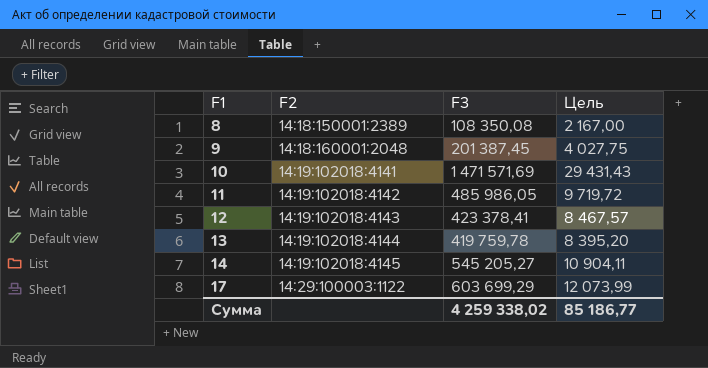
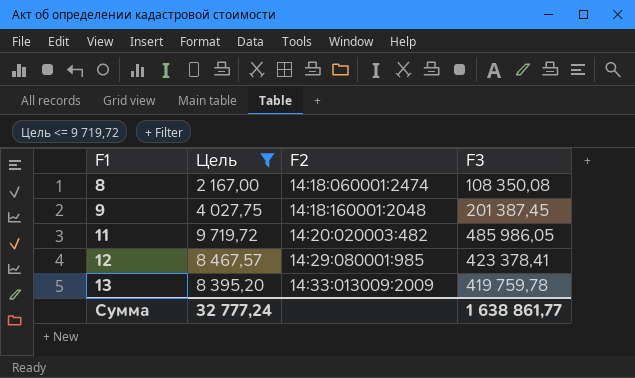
filter: none -> Цель <= 9 719,72
column Цель | position: 4 -> 2
8 | F2: 14:18:150001:2389 -> 14:18:060001:2474
11 | F2: 14:19:102018:4142 -> 14:20:020003:482
12 | F2: 14:19:102018:4143 -> 14:29:080001:985
13 | F2: 14:19:102018:4144 -> 14:33:013009:2009
Сумма | Цель: 85 186,77 -> 32 777,24
Сумма | F3: 4 259 338,02 -> 1 638 861,77

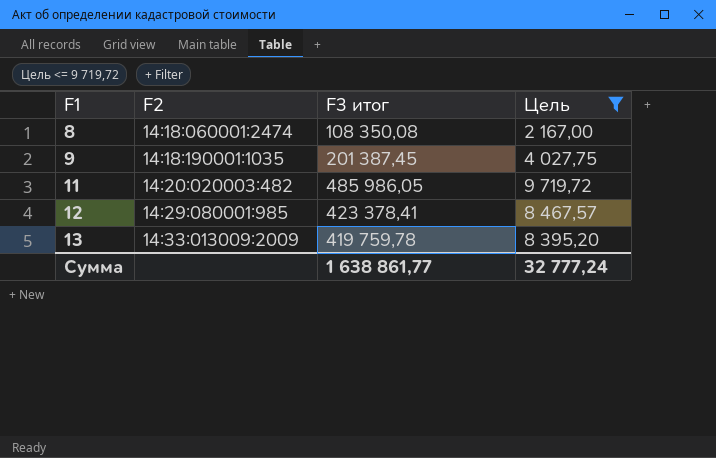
column name: F3 -> F3 итог
column Цель | position: 2 -> 4
9 | F2: 14:18:160001:2048 -> 14:18:190001:1035

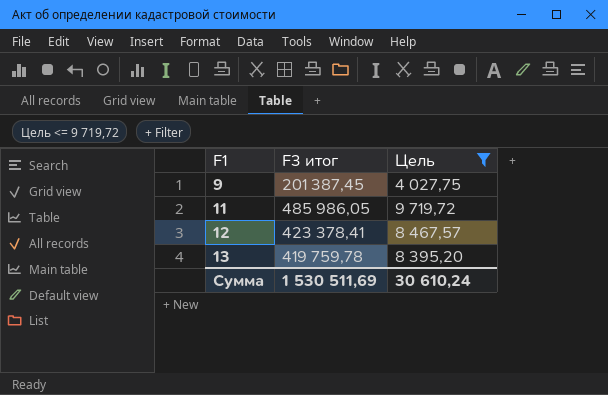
column F2 | position: 2 -> none
row 8: 14:18:060001:2474 | 108 350,08 | 2 167,00 -> none
Сумма | F3 итог: 1 638 861,77 -> 1 530 511,69
Сумма | Цель: 32 777,24 -> 30 610,24

